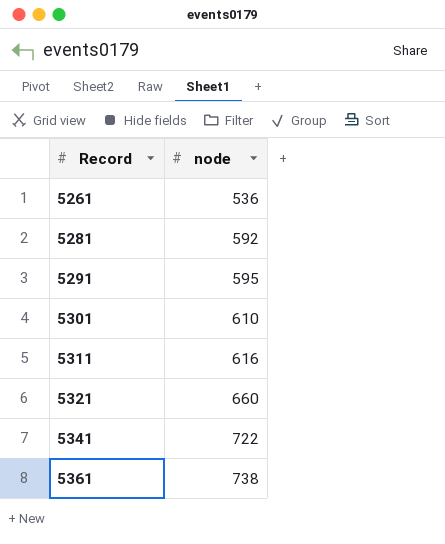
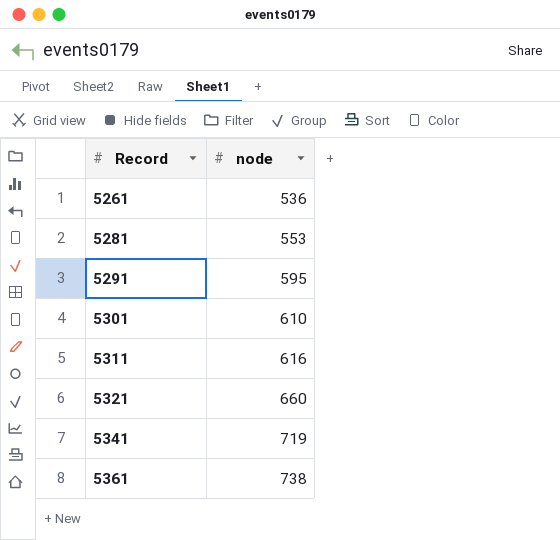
5281 | node: 592 -> 553
5341 | node: 722 -> 719

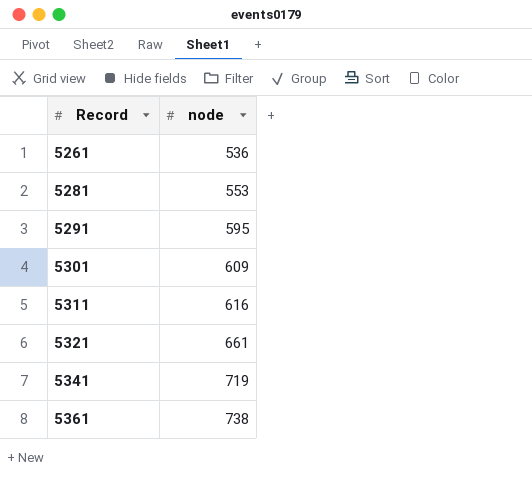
5301 | node: 610 -> 609
5321 | node: 660 -> 661

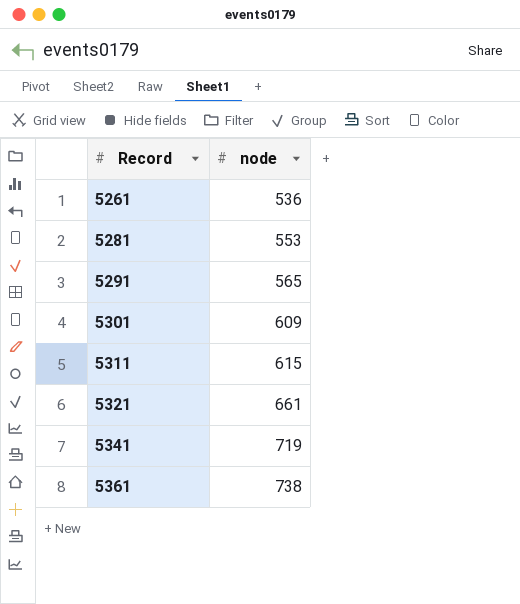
5291 | node: 595 -> 565
5311 | node: 616 -> 615

